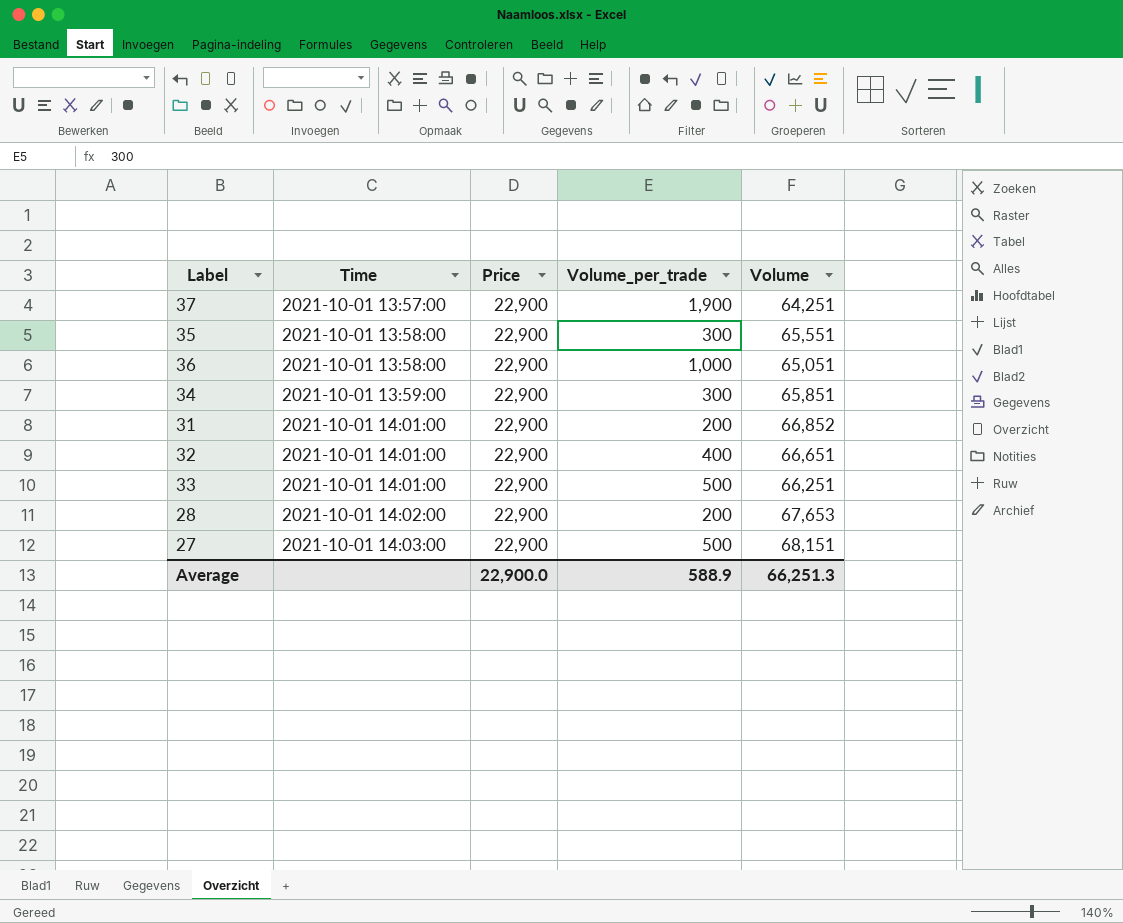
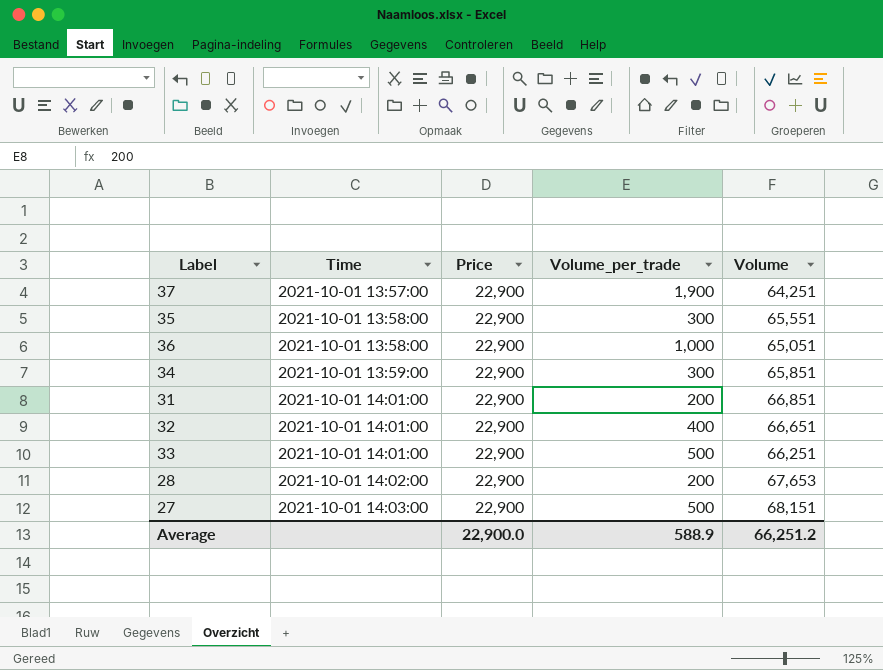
31 | Volume: 66,852 -> 66,851
Average | Volume: 66,251.3 -> 66,251.2

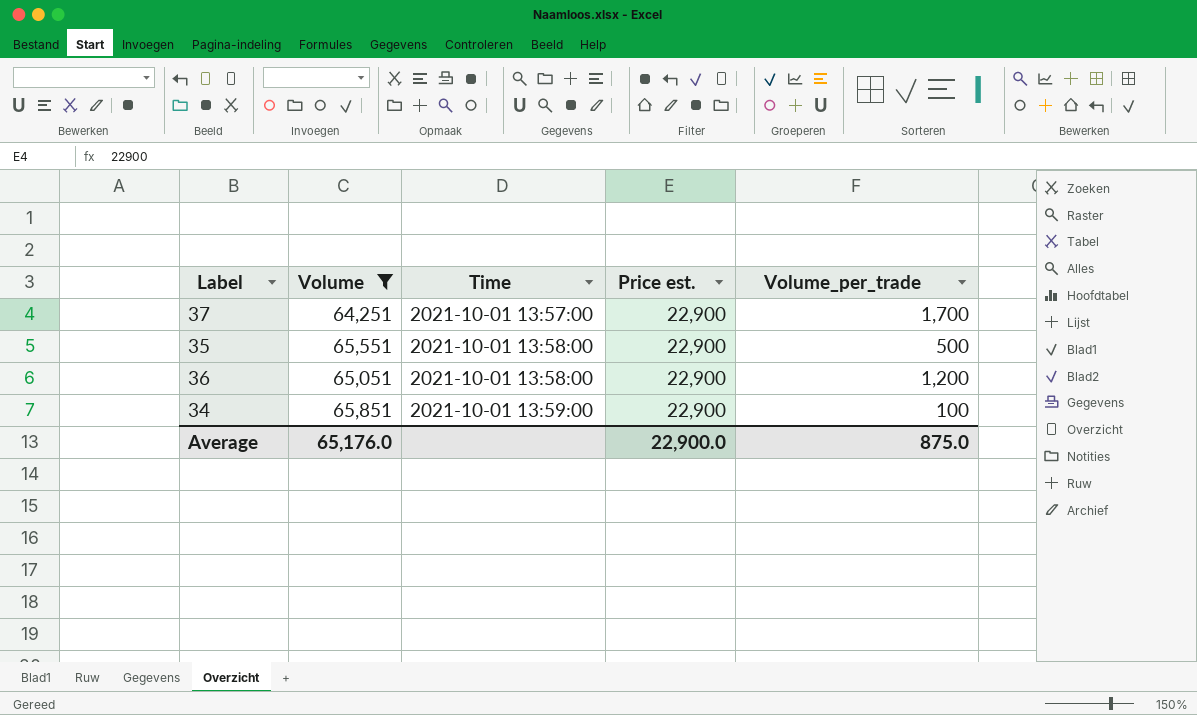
filter: none -> Volume <= 65,851
column Volume | position: 5 -> 2
column name: Price -> Price est.
37 | Volume_per_trade: 1,900 -> 1,700
35 | Volume_per_trade: 300 -> 500
36 | Volume_per_trade: 1,000 -> 1,200
34 | Volume_per_trade: 300 -> 100
Average | Volume: 66,251.2 -> 65,176.0
Average | Volume_per_trade: 588.9 -> 875.0

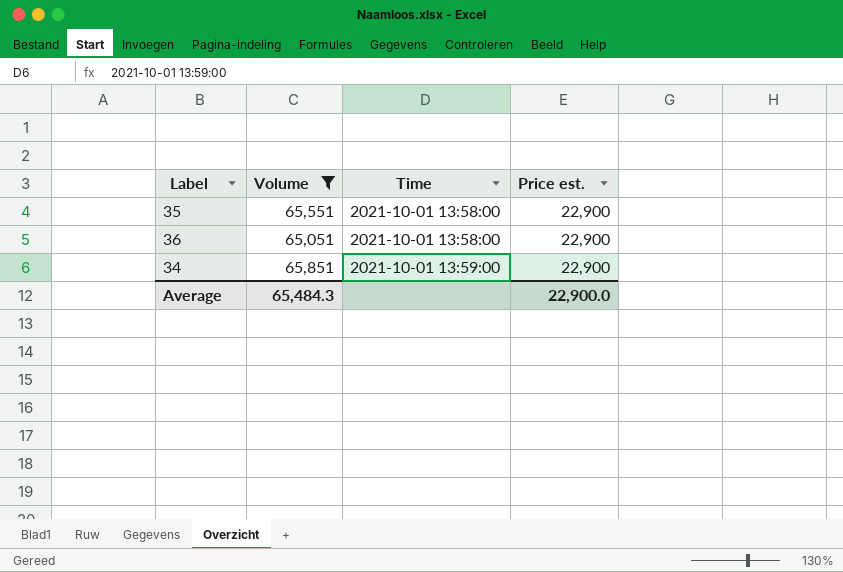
column Volume_per_trade | position: 5 -> none
row 37: 64,251 | 2021-10-01 13:57:00 | 22,900 | 1,700 -> none
Average | Volume: 65,176.0 -> 65,484.3

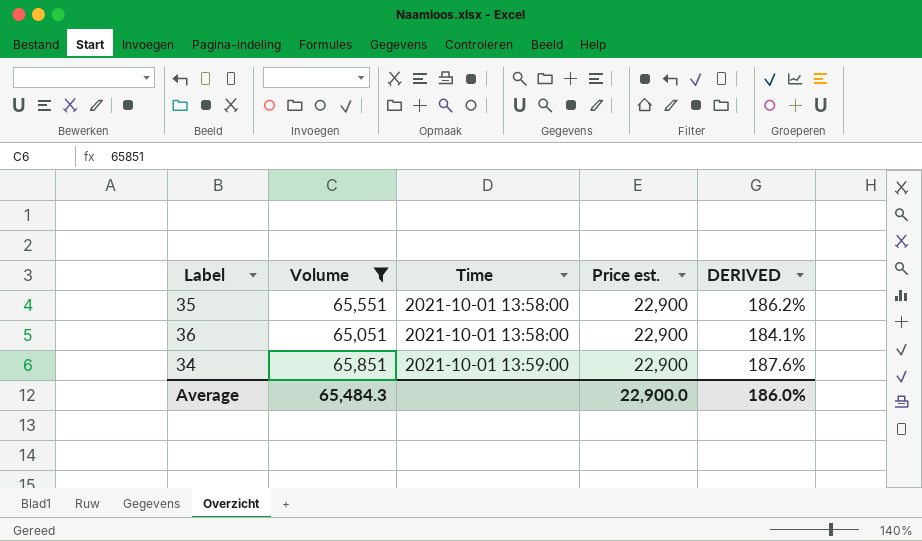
column DERIVED | formula: none -> ([Volume] - [Price est.]) / [Price est.]

